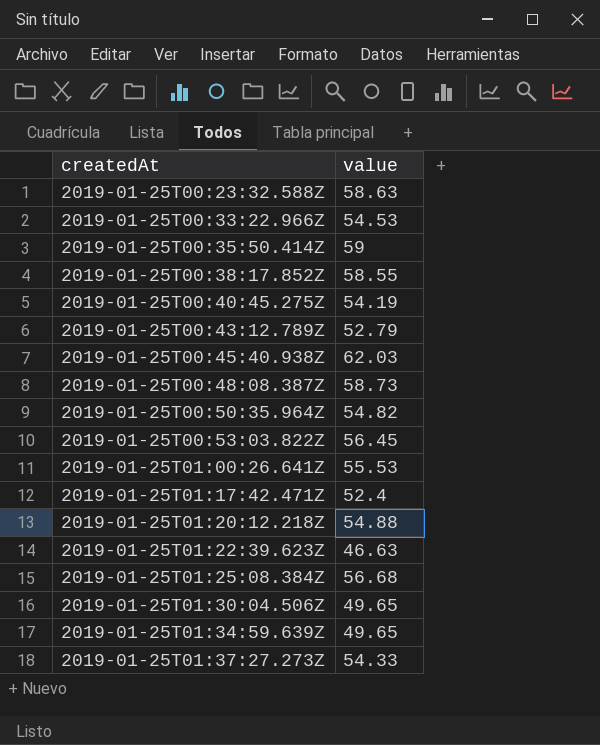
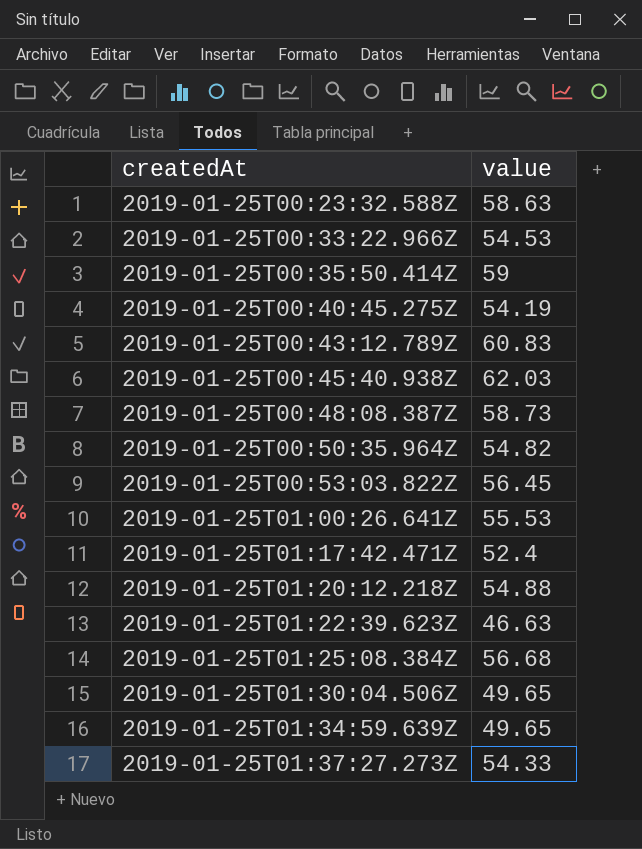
row 2019-01-25T00:38:17.852Z: 58.55 -> none
2019-01-25T00:43:12.789Z | value: 52.79 -> 60.83

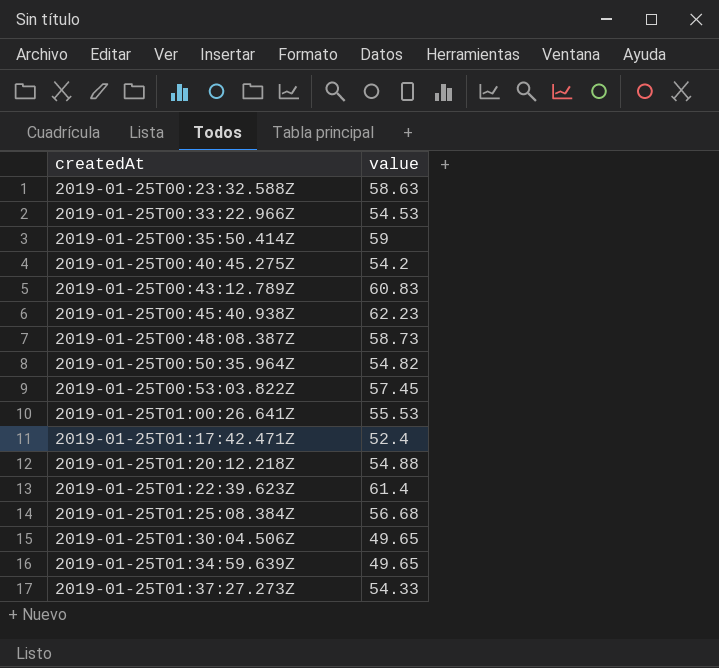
2019-01-25T00:40:45.275Z | value: 54.19 -> 54.2
2019-01-25T00:45:40.938Z | value: 62.03 -> 62.23
2019-01-25T00:53:03.822Z | value: 56.45 -> 57.45
2019-01-25T01:22:39.623Z | value: 46.63 -> 61.4

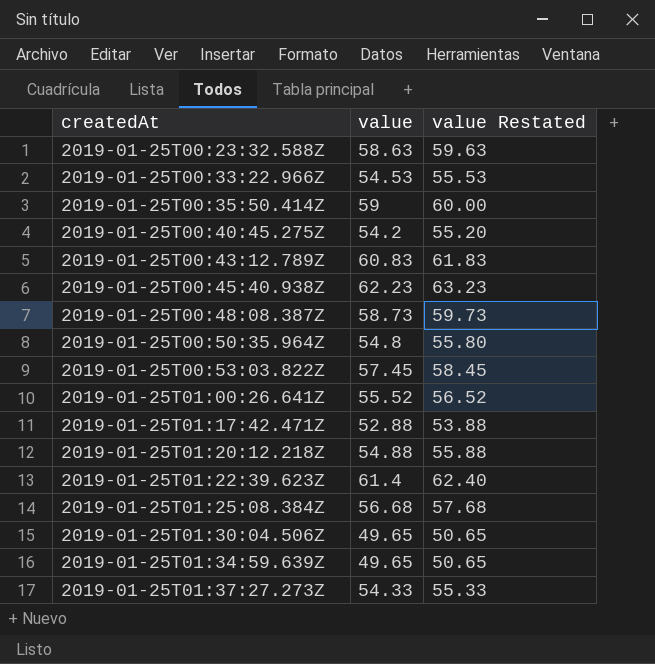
column value Restated | formula: none -> [value] + 1
2019-01-25T00:50:35.964Z | value: 54.82 -> 54.8
2019-01-25T01:00:26.641Z | value: 55.53 -> 55.52
2019-01-25T01:17:42.471Z | value: 52.4 -> 52.88

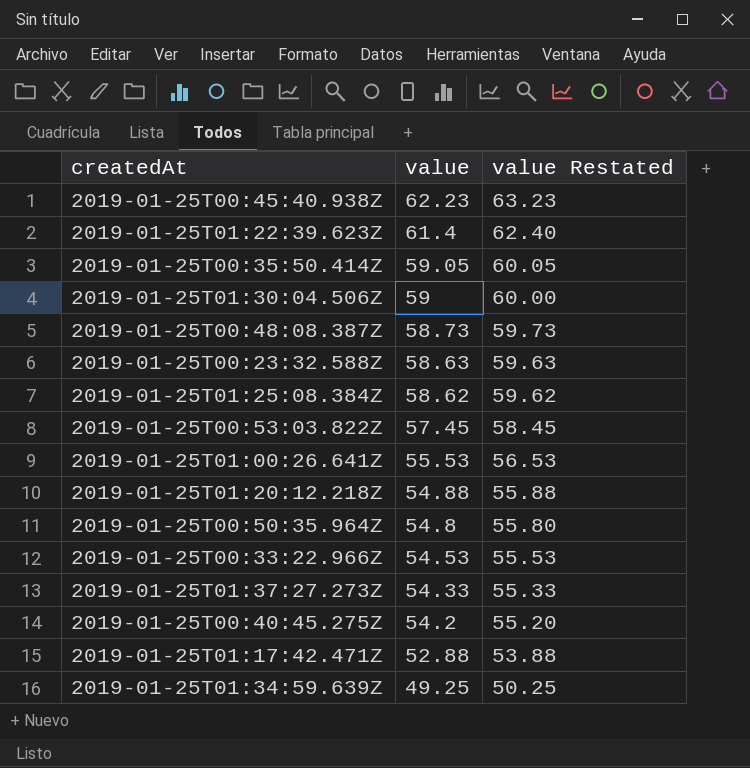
row order: createdAt ascending -> value descending
row 2019-01-25T00:43:12.789Z: 60.83 | 61.83 -> none
2019-01-25T00:35:50.414Z | value: 59 -> 59.05
2019-01-25T00:35:50.414Z | value Restated: 60.00 -> 60.05
2019-01-25T01:30:04.506Z | value: 49.65 -> 59
2019-01-25T01:30:04.506Z | value Restated: 50.65 -> 60.00
2019-01-25T01:25:08.384Z | value: 56.68 -> 58.62
2019-01-25T01:25:08.384Z | value Restated: 57.68 -> 59.62
2019-01-25T01:00:26.641Z | value: 55.52 -> 55.53
2019-01-25T01:00:26.641Z | value Restated: 56.52 -> 56.53
2019-01-25T01:34:59.639Z | value: 49.65 -> 49.25
2019-01-25T01:34:59.639Z | value Restated: 50.65 -> 50.25

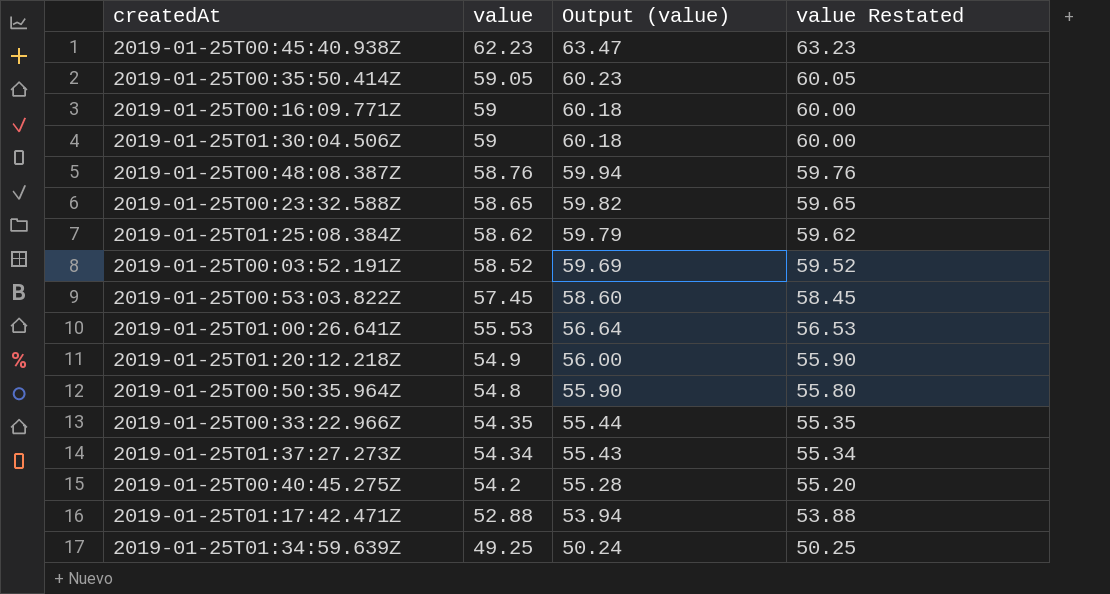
column Output (value) | formula: none -> [value] * 1.02
row 2019-01-25T01:22:39.623Z: 61.4 | 62.40 -> none
row 2019-01-25T00:16:09.771Z: none -> 59 | 60.18 | 60.00
2019-01-25T00:48:08.387Z | value: 58.73 -> 58.76
2019-01-25T00:48:08.387Z | value Restated: 59.73 -> 59.76
2019-01-25T00:23:32.588Z | value: 58.63 -> 58.65
2019-01-25T00:23:32.588Z | value Restated: 59.63 -> 59.65
row 2019-01-25T00:03:52.191Z: none -> 58.52 | 59.69 | 59.52
2019-01-25T01:20:12.218Z | value: 54.88 -> 54.9
2019-01-25T01:20:12.218Z | value Restated: 55.88 -> 55.90
2019-01-25T00:33:22.966Z | value: 54.53 -> 54.35
2019-01-25T00:33:22.966Z | value Restated: 55.53 -> 55.35
2019-01-25T01:37:27.273Z | value: 54.33 -> 54.34
2019-01-25T01:37:27.273Z | value Restated: 55.33 -> 55.34

